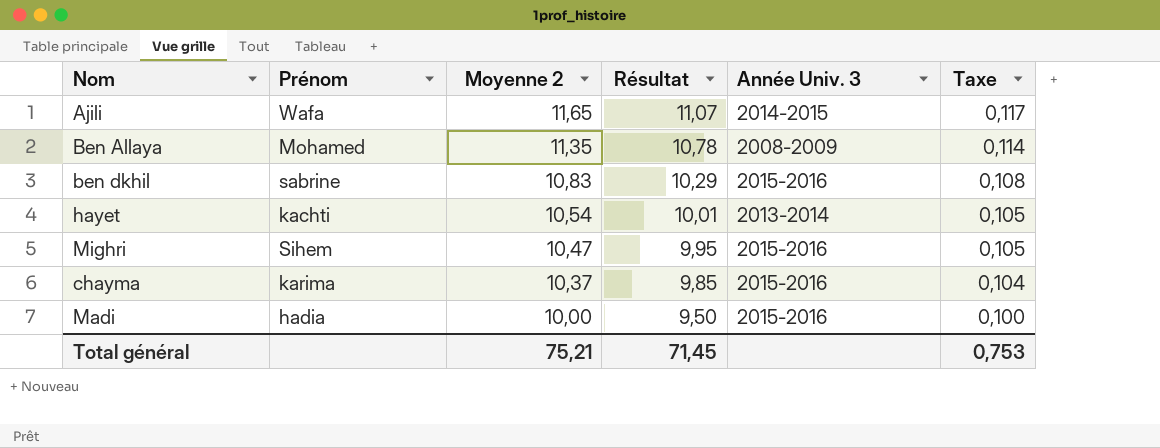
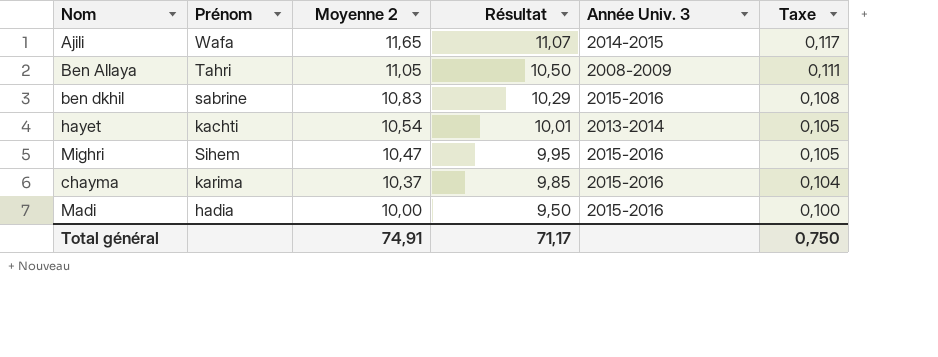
Ben Allaya | Prénom: Mohamed -> Tahri
Ben Allaya | Moyenne 2: 11,35 -> 11,05
Ben Allaya | Résultat: 10,78 -> 10,50
Ben Allaya | Taxe: 0,114 -> 0,111
Total général | Moyenne 2: 75,21 -> 74,91
Total général | Résultat: 71,45 -> 71,17
Total général | Taxe: 0,753 -> 0,750

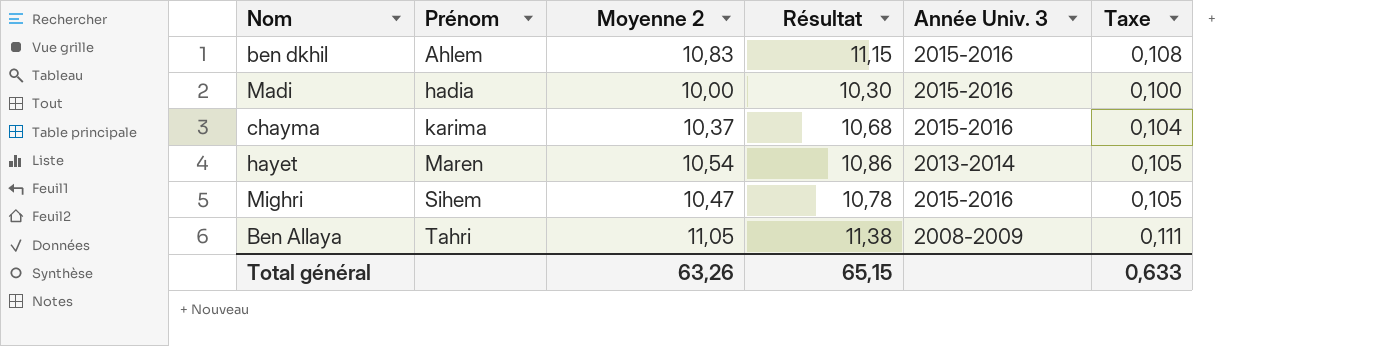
row order: Moyenne 2 descending -> Prénom ascending
column Résultat | formula: [Moyenne 2] * 0,95 -> [Moyenne 2] * 1,03
row Ajili: Wafa | 11,65 | 11,07 | 2014-2015 | 0,117 -> none
ben dkhil | Prénom: sabrine -> Ahlem
hayet | Prénom: kachti -> Maren
Total général | Moyenne 2: 74,91 -> 63,26
Total général | Résultat: 71,17 -> 65,15
Total général | Taxe: 0,750 -> 0,633

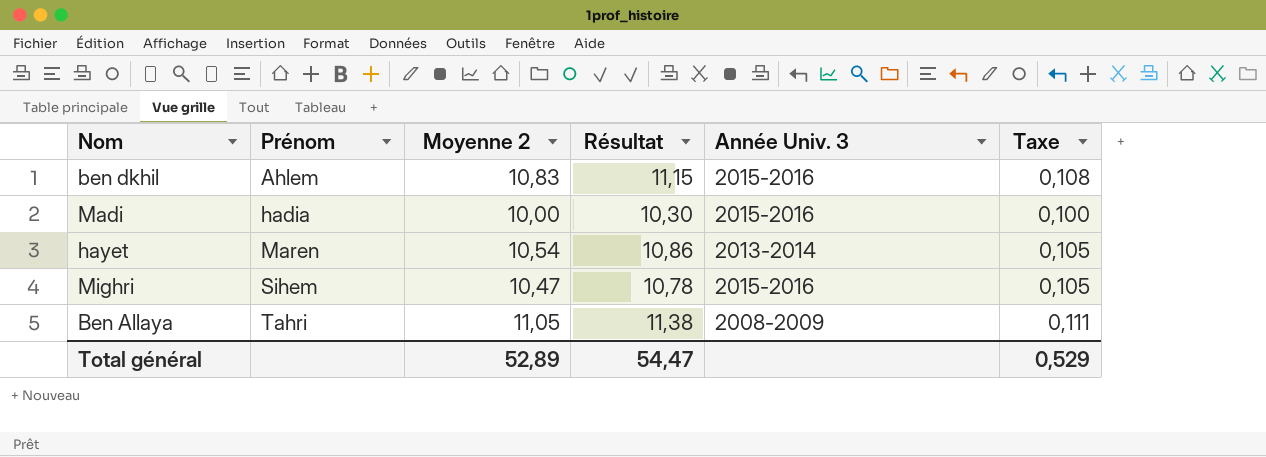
row chayma: karima | 10,37 | 10,68 | 2015-2016 | 0,104 -> none
Total général | Moyenne 2: 63,26 -> 52,89
Total général | Résultat: 65,15 -> 54,47
Total général | Taxe: 0,633 -> 0,529

